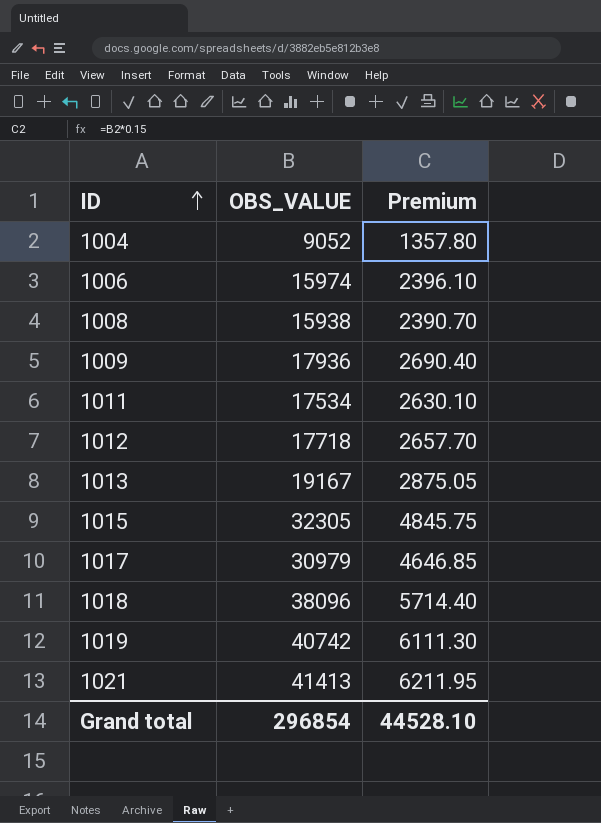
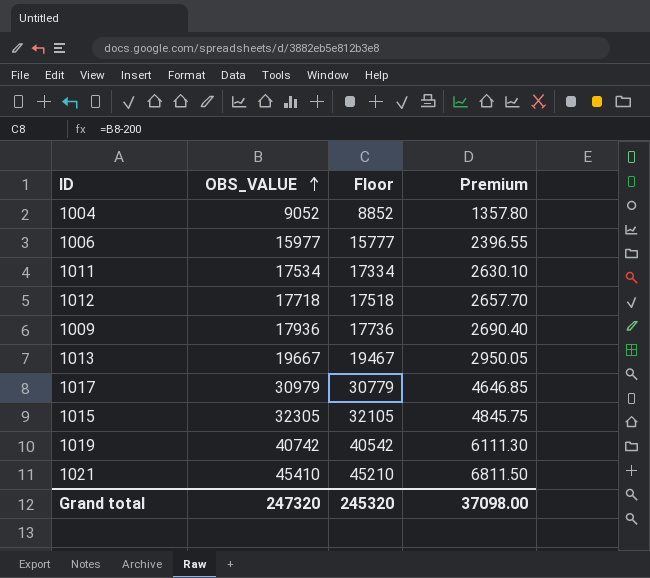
row order: ID ascending -> OBS_VALUE ascending
column Floor | formula: none -> [OBS_VALUE] - 200
row 1008: 15938 | 2390.70 -> none
row 1018: 38096 | 5714.40 -> none
1006 | OBS_VALUE: 15974 -> 15977
1006 | Premium: 2396.10 -> 2396.55
1013 | OBS_VALUE: 19167 -> 19667
1013 | Premium: 2875.05 -> 2950.05
1021 | OBS_VALUE: 41413 -> 45410
1021 | Premium: 6211.95 -> 6811.50
Grand total | OBS_VALUE: 296854 -> 247320
Grand total | Premium: 44528.10 -> 37098.00

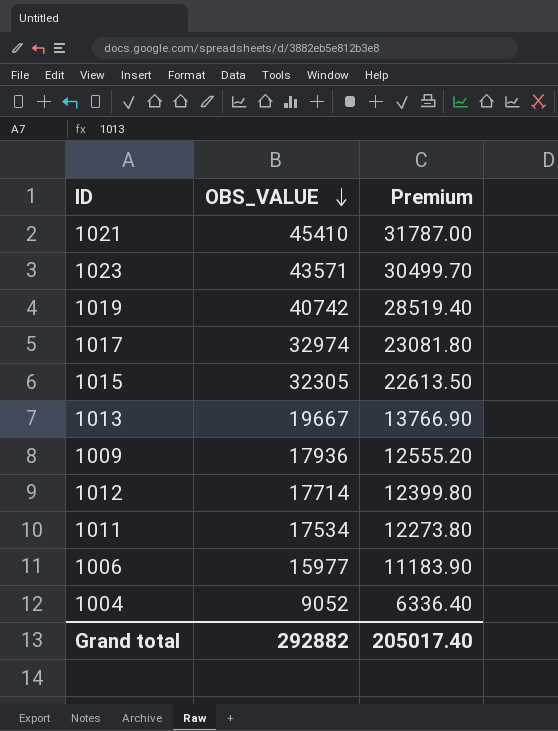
row order: OBS_VALUE ascending -> OBS_VALUE descending
column Floor | formula: [OBS_VALUE] - 200 -> none
column Premium | formula: [OBS_VALUE] * 0.15 -> [OBS_VALUE] * 0.7
row 1023: none -> 43571 | 30499.70
1017 | OBS_VALUE: 30979 -> 32974
1012 | OBS_VALUE: 17718 -> 17714
Grand total | OBS_VALUE: 247320 -> 292882
Grand total | Premium: 37098.00 -> 205017.40

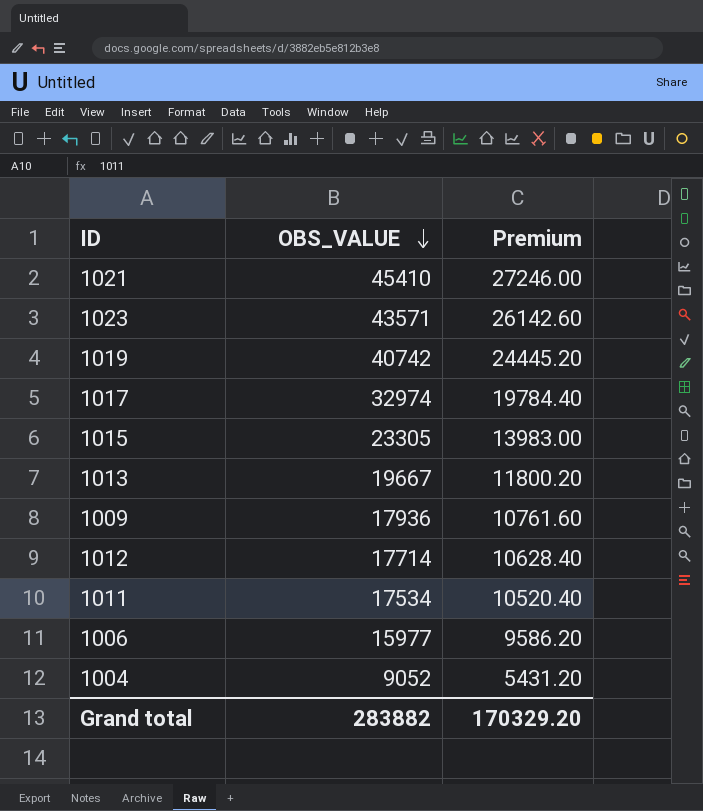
column Premium | formula: [OBS_VALUE] * 0.7 -> [OBS_VALUE] * 0.6
1015 | OBS_VALUE: 32305 -> 23305
Grand total | OBS_VALUE: 292882 -> 283882
Grand total | Premium: 205017.40 -> 170329.20

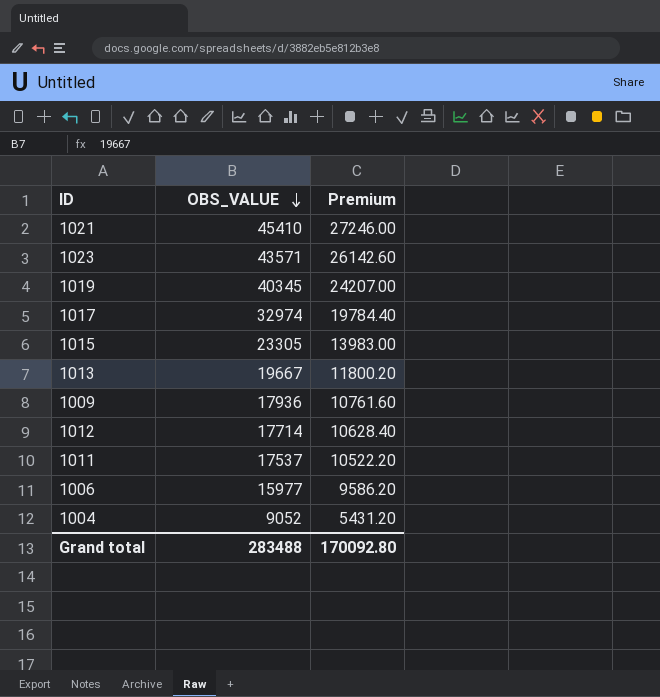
1019 | OBS_VALUE: 40742 -> 40345
1019 | Premium: 24445.20 -> 24207.00
1011 | OBS_VALUE: 17534 -> 17537
1011 | Premium: 10520.40 -> 10522.20
Grand total | OBS_VALUE: 283882 -> 283488
Grand total | Premium: 170329.20 -> 170092.80

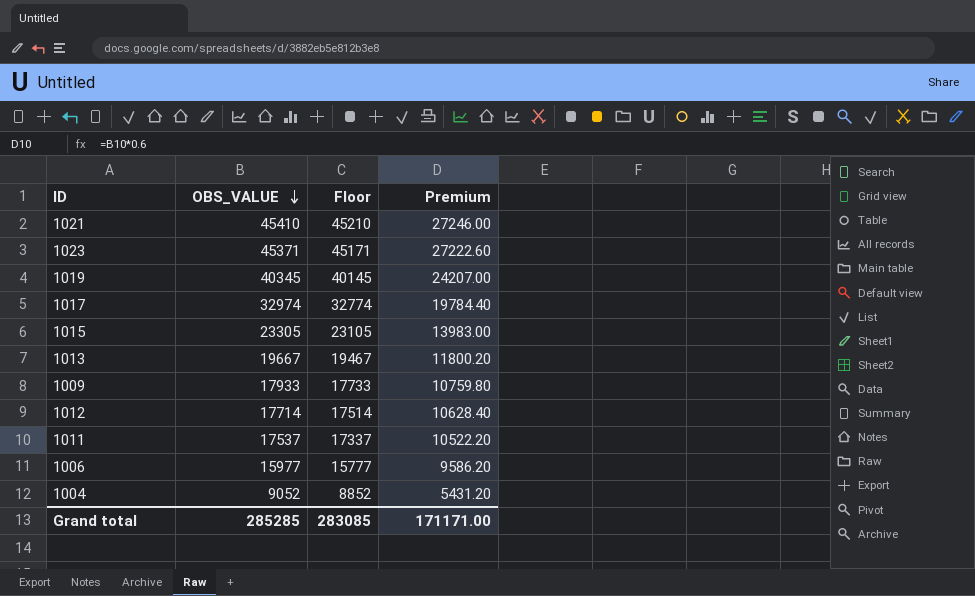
column Floor | formula: none -> [OBS_VALUE] - 200
1023 | OBS_VALUE: 43571 -> 45371
1023 | Premium: 26142.60 -> 27222.60
1009 | OBS_VALUE: 17936 -> 17933
1009 | Premium: 10761.60 -> 10759.80
Grand total | OBS_VALUE: 283488 -> 285285
Grand total | Premium: 170092.80 -> 171171.00

